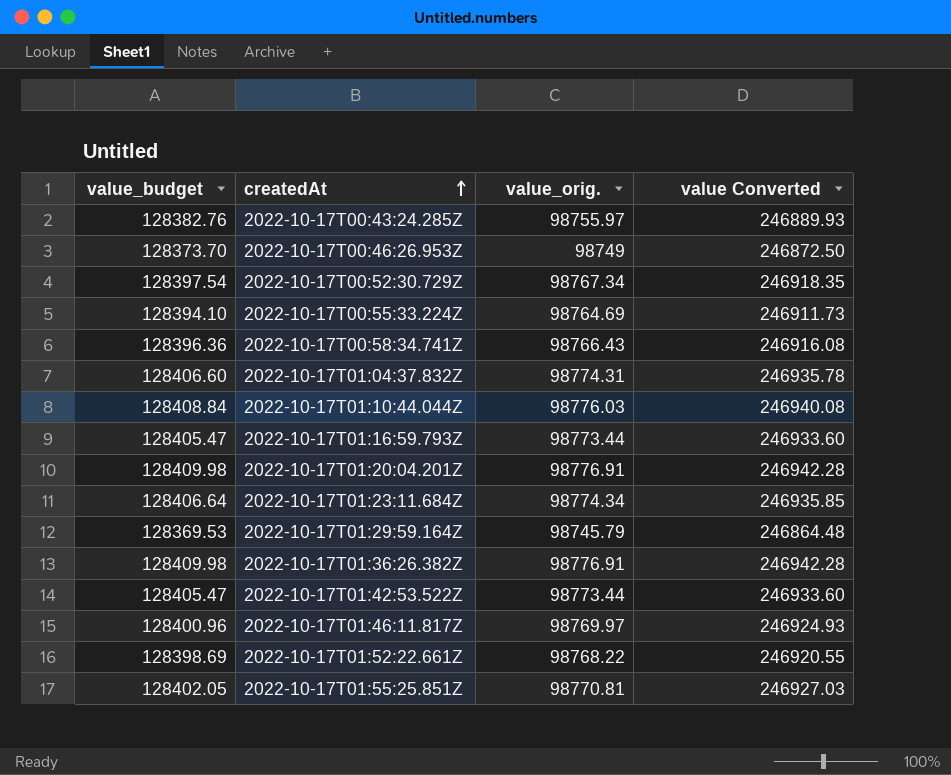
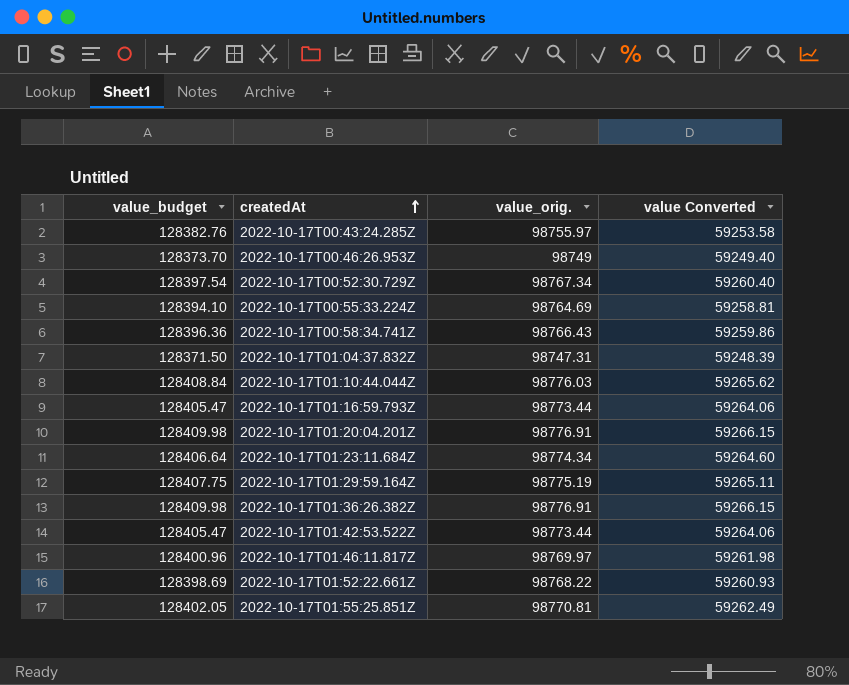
column value Converted | formula: [value_orig.] * 2.5 -> [value_orig.] * 0.6
2022-10-17T01:04:37.832Z | value_budget: 128406.60 -> 128371.50
2022-10-17T01:04:37.832Z | value_orig.: 98774.31 -> 98747.31
2022-10-17T01:29:59.164Z | value_budget: 128369.53 -> 128407.75
2022-10-17T01:29:59.164Z | value_orig.: 98745.79 -> 98775.19

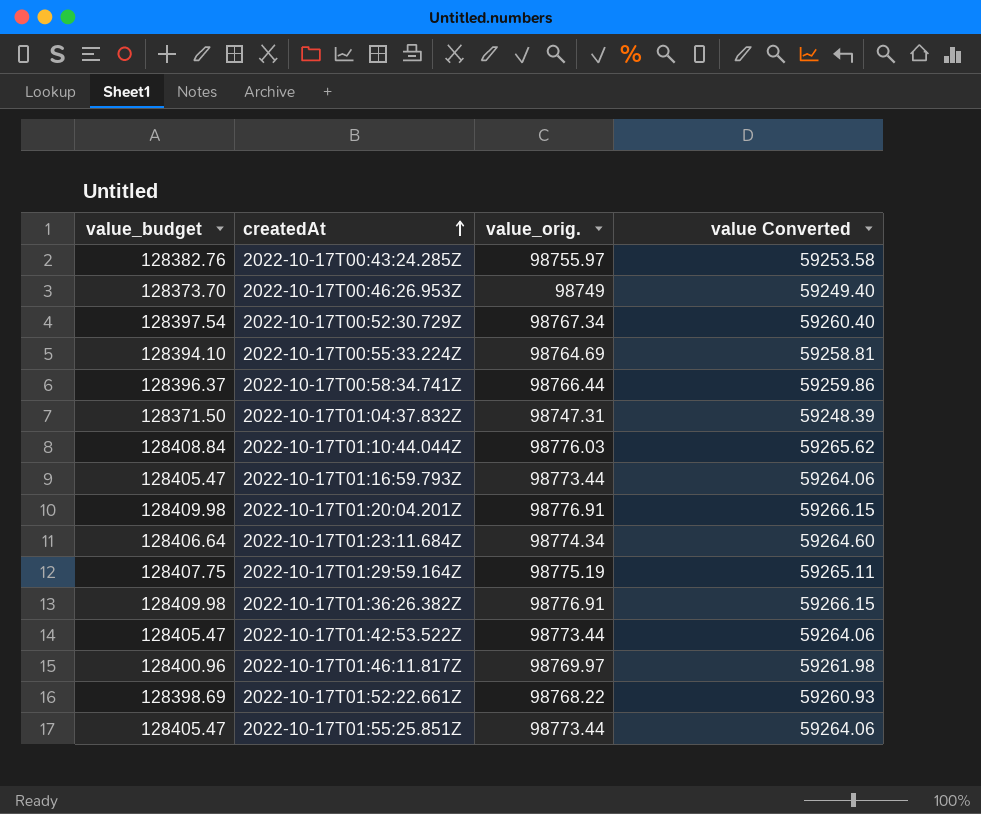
2022-10-17T00:58:34.741Z | value_budget: 128396.36 -> 128396.37
2022-10-17T00:58:34.741Z | value_orig.: 98766.43 -> 98766.44
2022-10-17T01:55:25.851Z | value_budget: 128402.05 -> 128405.47
2022-10-17T01:55:25.851Z | value_orig.: 98770.81 -> 98773.44
2022-10-17T01:55:25.851Z | value Converted: 59262.49 -> 59264.06

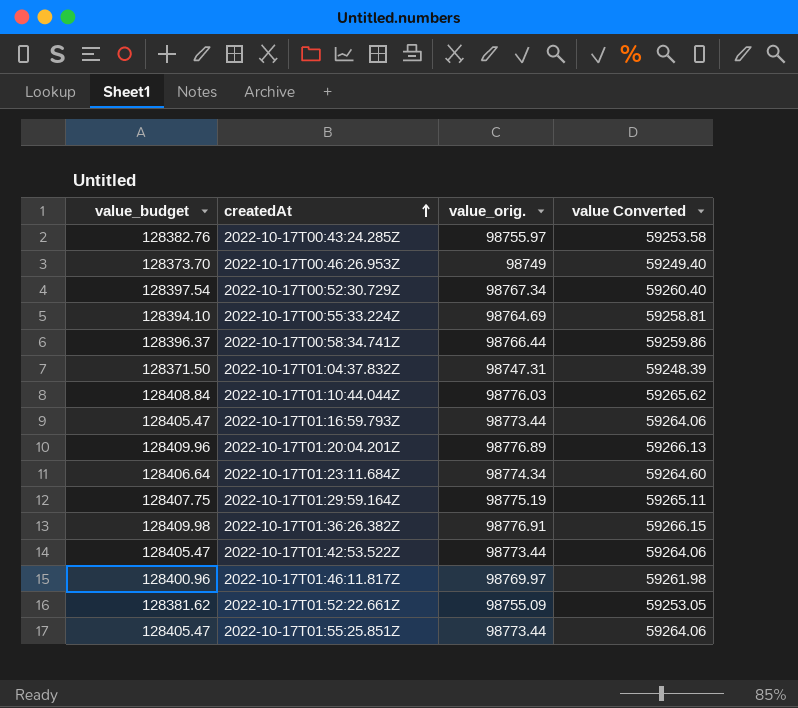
2022-10-17T01:20:04.201Z | value_budget: 128409.98 -> 128409.96
2022-10-17T01:20:04.201Z | value_orig.: 98776.91 -> 98776.89
2022-10-17T01:20:04.201Z | value Converted: 59266.15 -> 59266.13
2022-10-17T01:52:22.661Z | value_budget: 128398.69 -> 128381.62
2022-10-17T01:52:22.661Z | value_orig.: 98768.22 -> 98755.09
2022-10-17T01:52:22.661Z | value Converted: 59260.93 -> 59253.05

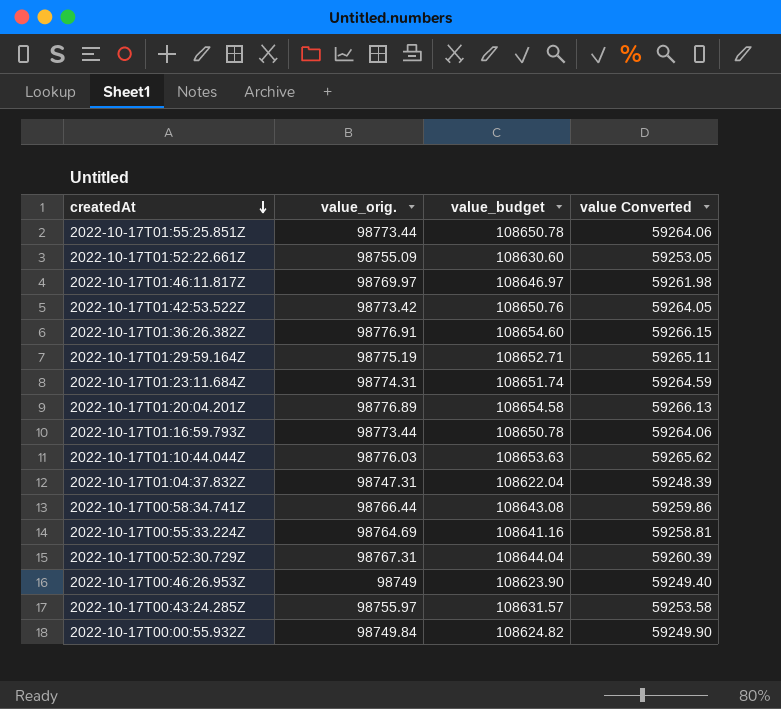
row order: createdAt ascending -> createdAt descending
column value_budget | formula: [value_orig.] * 1.3 -> [value_orig.] * 1.1
column value_budget | position: 1 -> 3
2022-10-17T01:42:53.522Z | value_orig.: 98773.44 -> 98773.42
2022-10-17T01:42:53.522Z | value Converted: 59264.06 -> 59264.05
2022-10-17T01:23:11.684Z | value_orig.: 98774.34 -> 98774.31
2022-10-17T01:23:11.684Z | value Converted: 59264.60 -> 59264.59
2022-10-17T00:52:30.729Z | value_orig.: 98767.34 -> 98767.31
2022-10-17T00:52:30.729Z | value Converted: 59260.40 -> 59260.39
row 2022-10-17T00:00:55.932Z: none -> 98749.84 | 108624.82 | 59249.90

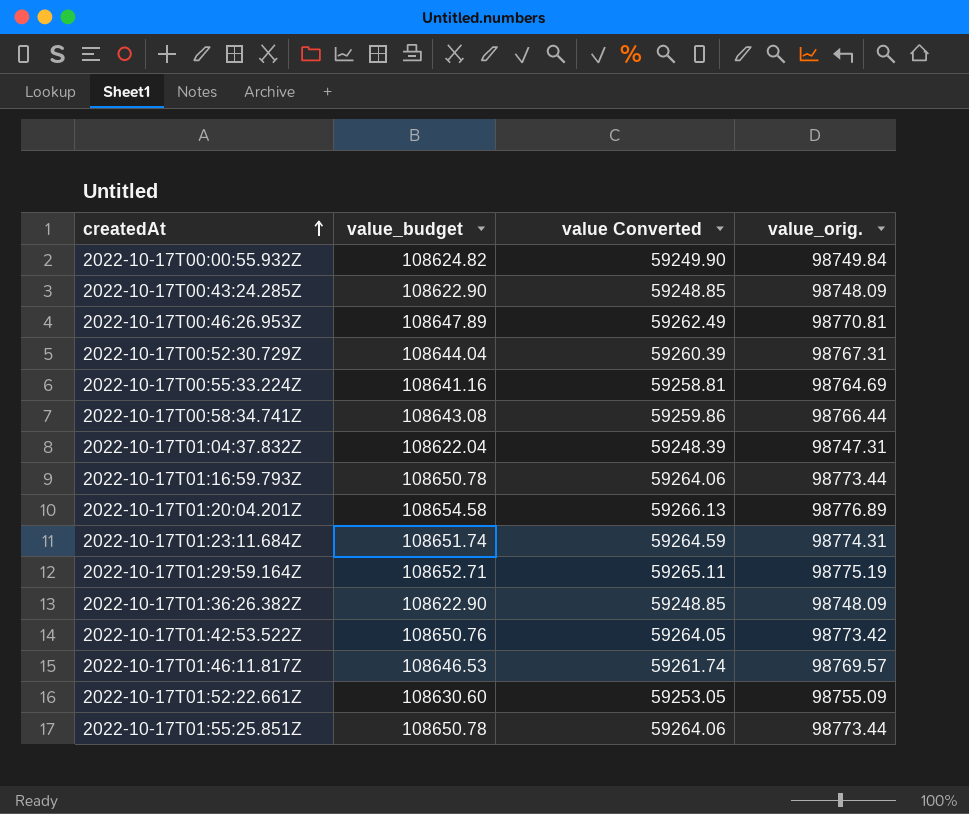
row order: createdAt descending -> createdAt ascending
column value_orig. | position: 2 -> 4
row 2022-10-17T01:10:44.044Z: 98776.03 | 108653.63 | 59265.62 -> none
2022-10-17T00:43:24.285Z | value_budget: 108631.57 -> 108622.90
2022-10-17T00:43:24.285Z | value Converted: 59253.58 -> 59248.85
2022-10-17T00:43:24.285Z | value_orig.: 98755.97 -> 98748.09
2022-10-17T00:46:26.953Z | value_budget: 108623.90 -> 108647.89
2022-10-17T00:46:26.953Z | value Converted: 59249.40 -> 59262.49
2022-10-17T00:46:26.953Z | value_orig.: 98749 -> 98770.81
2022-10-17T01:36:26.382Z | value_budget: 108654.60 -> 108622.90
2022-10-17T01:36:26.382Z | value Converted: 59266.15 -> 59248.85
2022-10-17T01:36:26.382Z | value_orig.: 98776.91 -> 98748.09
2022-10-17T01:46:11.817Z | value_budget: 108646.97 -> 108646.53
2022-10-17T01:46:11.817Z | value Converted: 59261.98 -> 59261.74
2022-10-17T01:46:11.817Z | value_orig.: 98769.97 -> 98769.57

